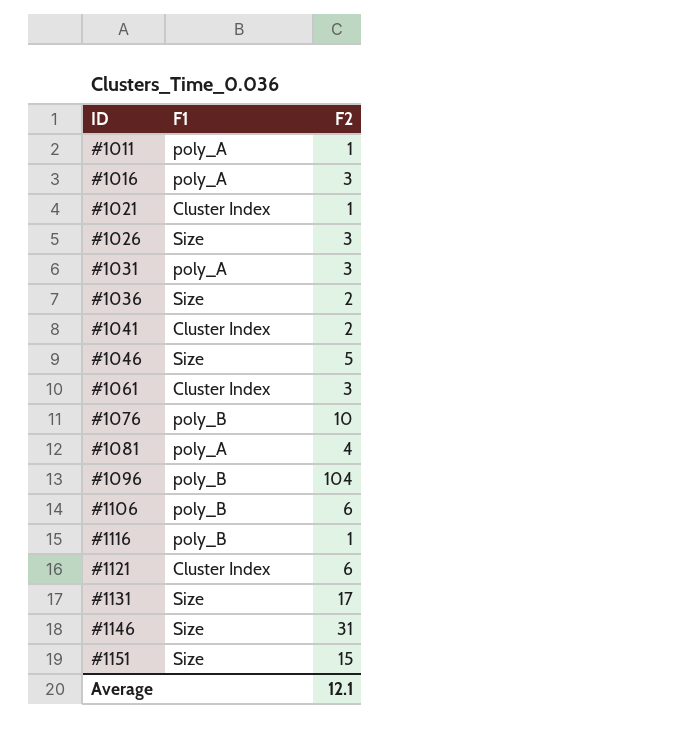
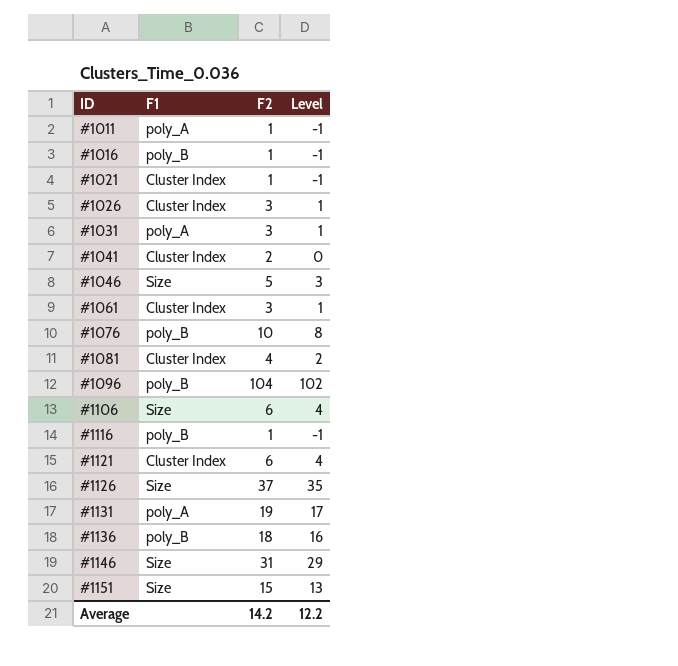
column Level | formula: none -> [F2] - 2
row #1036: Size | 2 -> none
#1016 | F1: poly_A -> poly_B
#1016 | F2: 3 -> 1
#1026 | F1: Size -> Cluster Index
#1081 | F1: poly_A -> Cluster Index
#1106 | F1: poly_B -> Size
row #1126: none -> Size | 37 | 35
#1131 | F1: Size -> poly_A
#1131 | F2: 17 -> 19
row #1136: none -> poly_B | 18 | 16
Average | F2: 12.1 -> 14.2

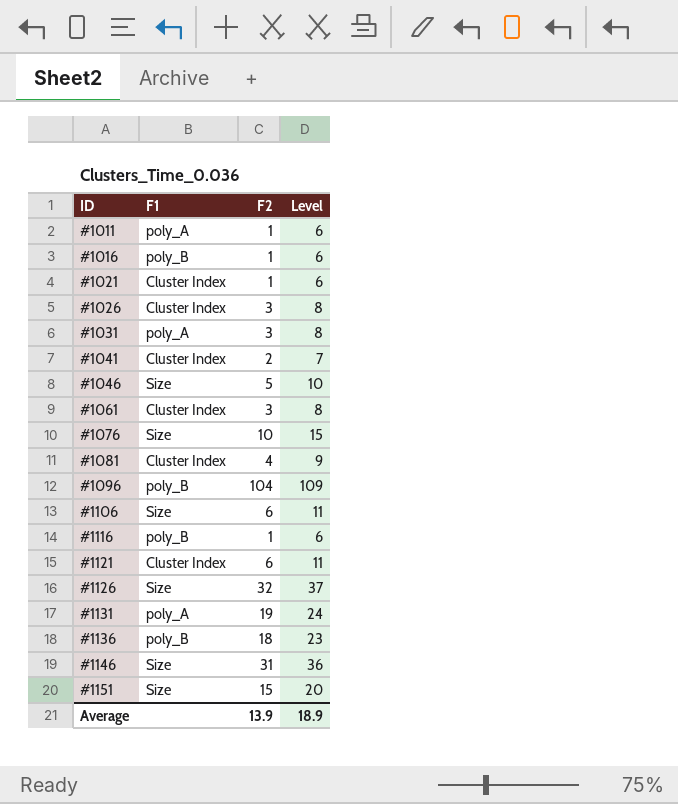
column Level | formula: [F2] - 2 -> [F2] + 5
#1076 | F1: poly_B -> Size
#1126 | F2: 37 -> 32
Average | F2: 14.2 -> 13.9
Average | Level: 12.2 -> 18.9

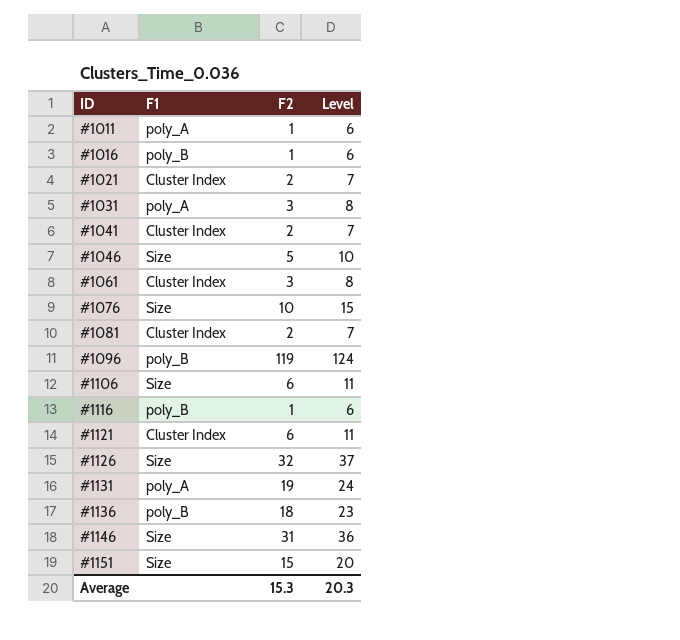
row #1026: Cluster Index | 3 | 8 -> none
#1021 | F2: 1 -> 2
#1021 | Level: 6 -> 7
#1081 | F2: 4 -> 2
#1081 | Level: 9 -> 7
#1096 | F2: 104 -> 119
#1096 | Level: 109 -> 124
Average | F2: 13.9 -> 15.3
Average | Level: 18.9 -> 20.3

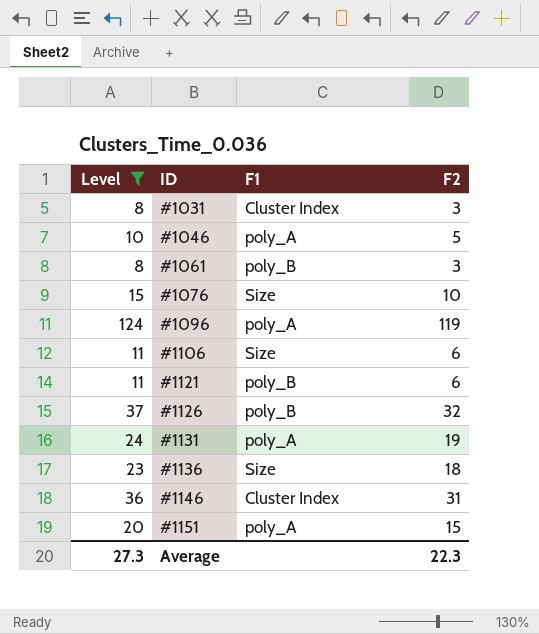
filter: none -> Level >= 8
column Level | position: 4 -> 1
#1031 | F1: poly_A -> Cluster Index
#1046 | F1: Size -> poly_A
#1061 | F1: Cluster Index -> poly_B
#1096 | F1: poly_B -> poly_A
#1121 | F1: Cluster Index -> poly_B
#1126 | F1: Size -> poly_B
#1136 | F1: poly_B -> Size
#1146 | F1: Size -> Cluster Index
#1151 | F1: Size -> poly_A
Average | Level: 20.3 -> 27.3
Average | F2: 15.3 -> 22.3

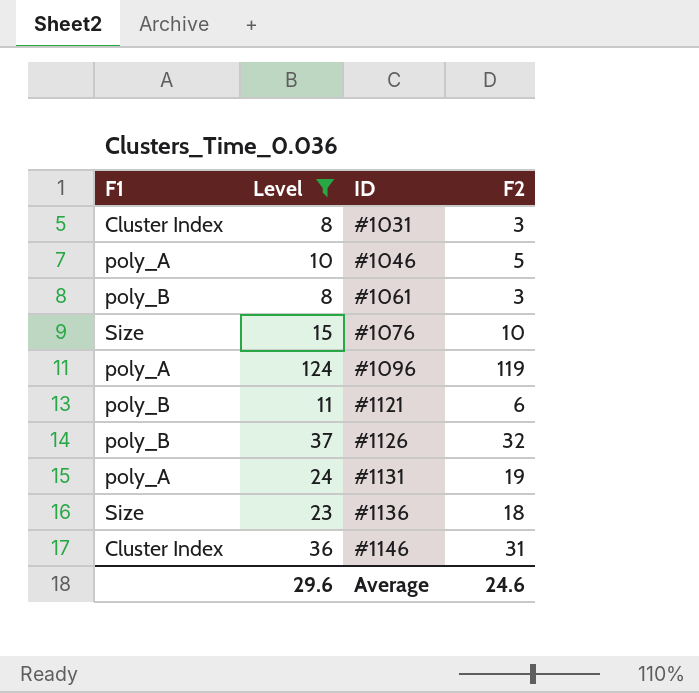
column F1 | position: 3 -> 1
row #1106: 11 | Size | 6 -> none
row #1151: 20 | poly_A | 15 -> none
Average | Level: 27.3 -> 29.6
Average | F2: 22.3 -> 24.6

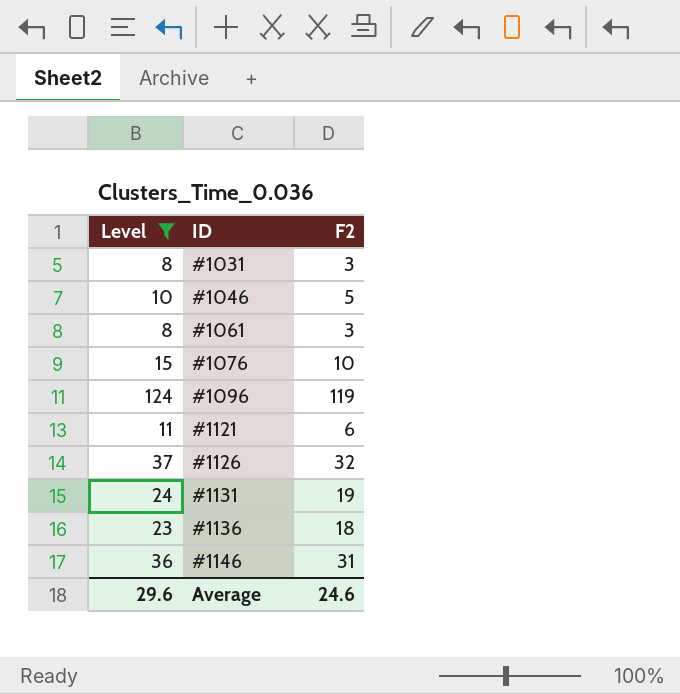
column F1 | position: 1 -> none

